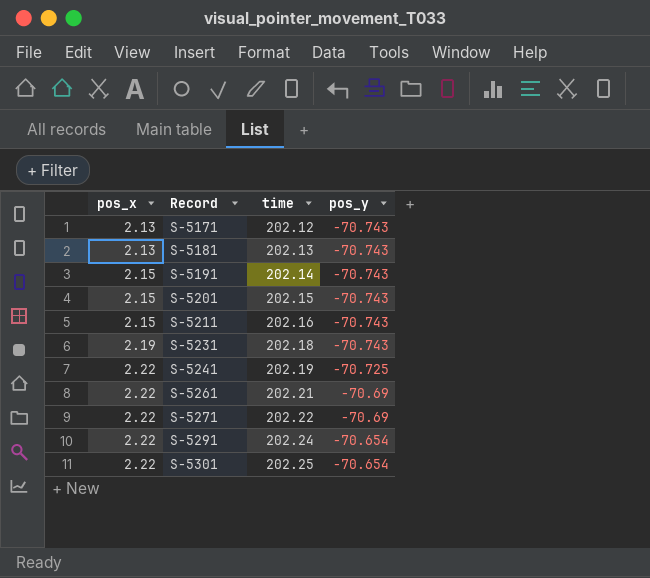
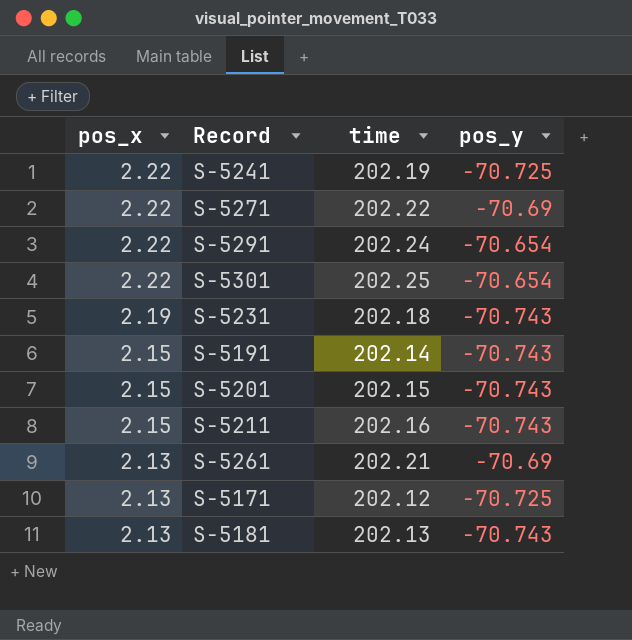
row order: pos_x ascending -> pos_x descending
S-5261 | pos_x: 2.22 -> 2.13
S-5171 | pos_y: -70.743 -> -70.725

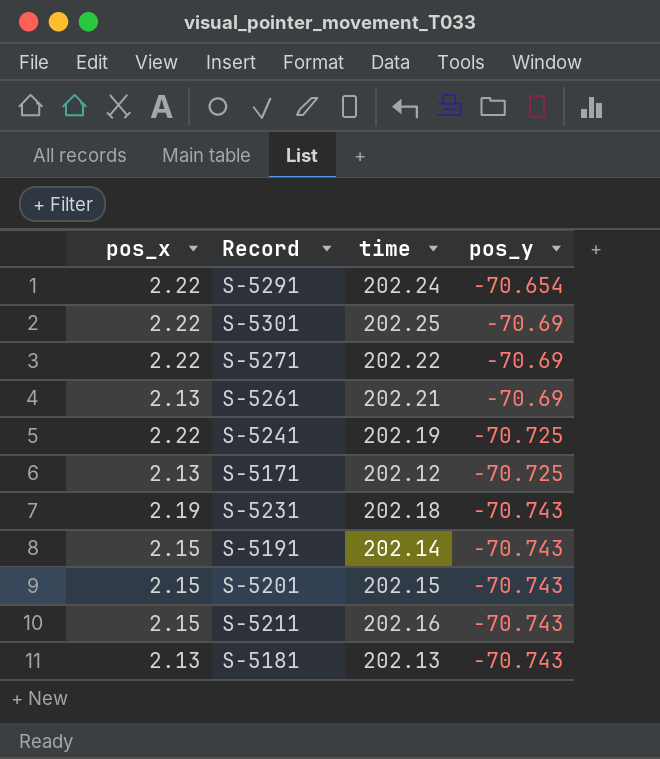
row order: pos_x descending -> pos_y descending
S-5301 | pos_y: -70.654 -> -70.69

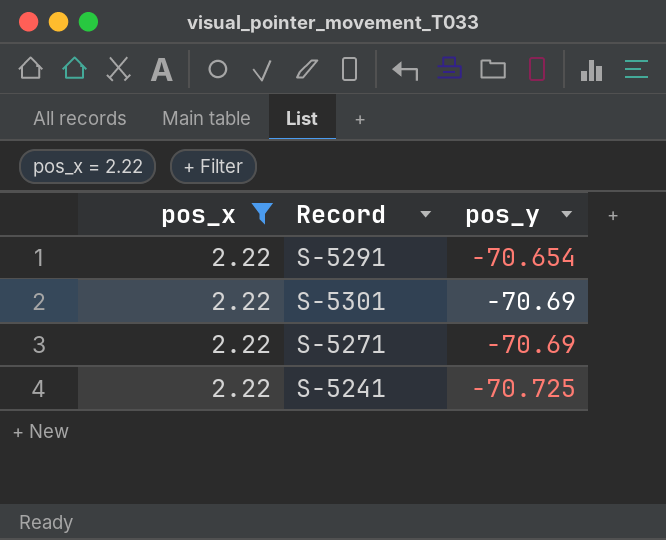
filter: none -> pos_x = 2.22
column time | position: 3 -> none

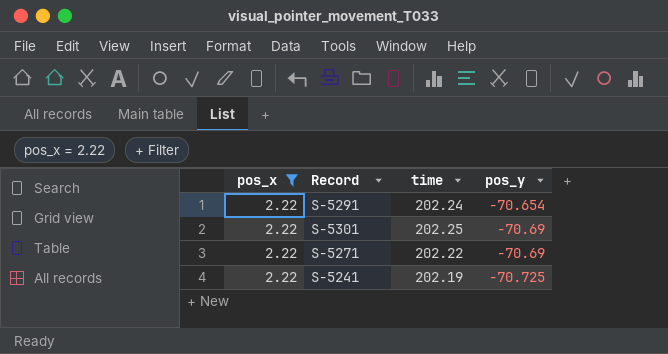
column time | position: none -> 3

